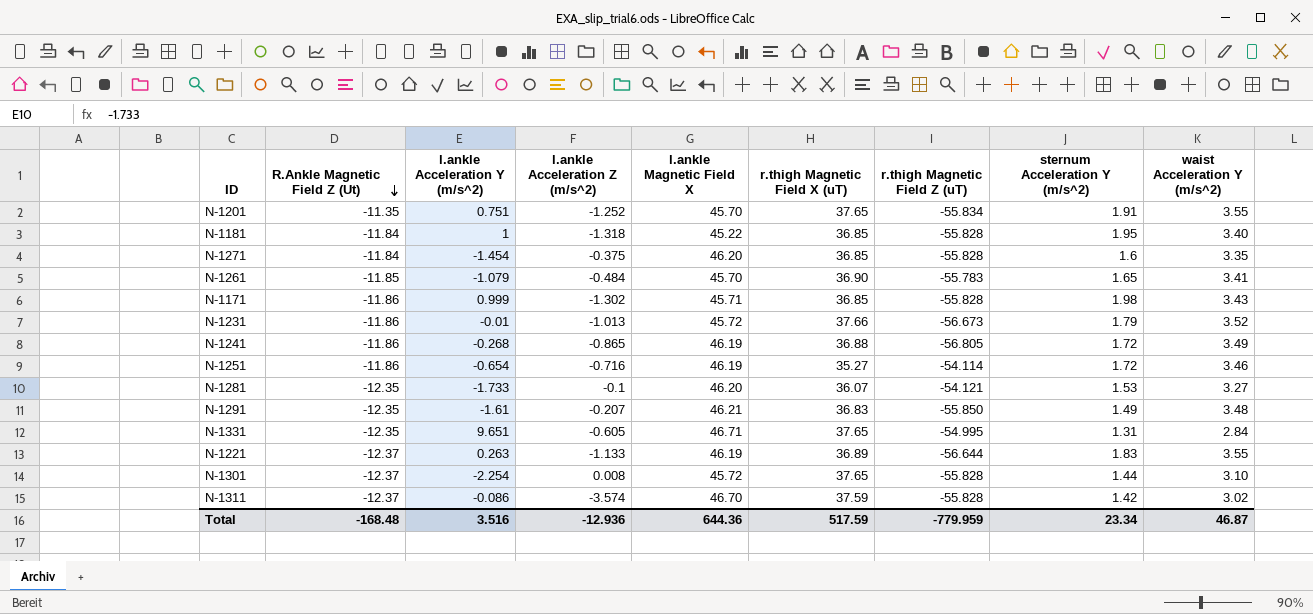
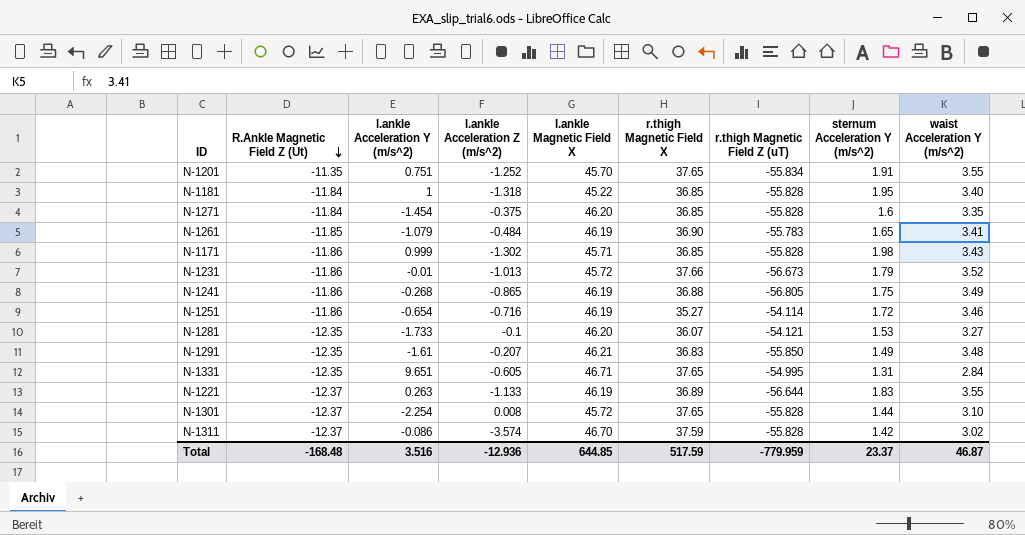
column name: r.thigh Magnetic Field X (uT) -> r.thigh Magnetic Field X
N-1261 | l.ankle Magnetic Field X: 45.70 -> 46.19
N-1241 | sternum Acceleration Y (m/s^2): 1.72 -> 1.75
Total | l.ankle Magnetic Field X: 644.36 -> 644.85
Total | sternum Acceleration Y (m/s^2): 23.34 -> 23.37

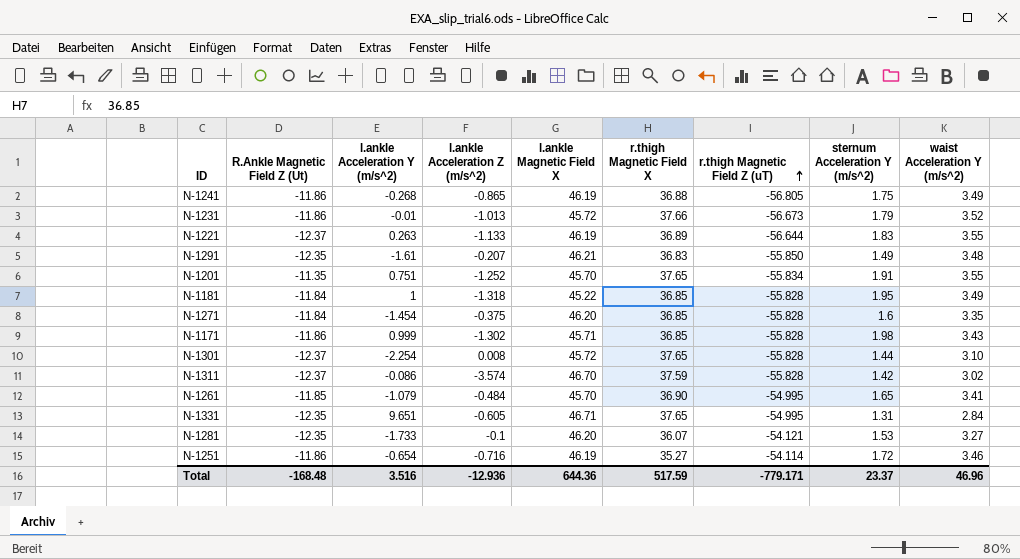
row order: R.Ankle Magnetic Field Z (Ut) descending -> r.thigh Magnetic Field Z (uT) ascending
N-1181 | waist Acceleration Y (m/s^2): 3.40 -> 3.49
N-1261 | l.ankle Magnetic Field X: 46.19 -> 45.70
N-1261 | r.thigh Magnetic Field Z (uT): -55.783 -> -54.995
Total | l.ankle Magnetic Field X: 644.85 -> 644.36
Total | r.thigh Magnetic Field Z (uT): -779.959 -> -779.171
Total | waist Acceleration Y (m/s^2): 46.87 -> 46.96

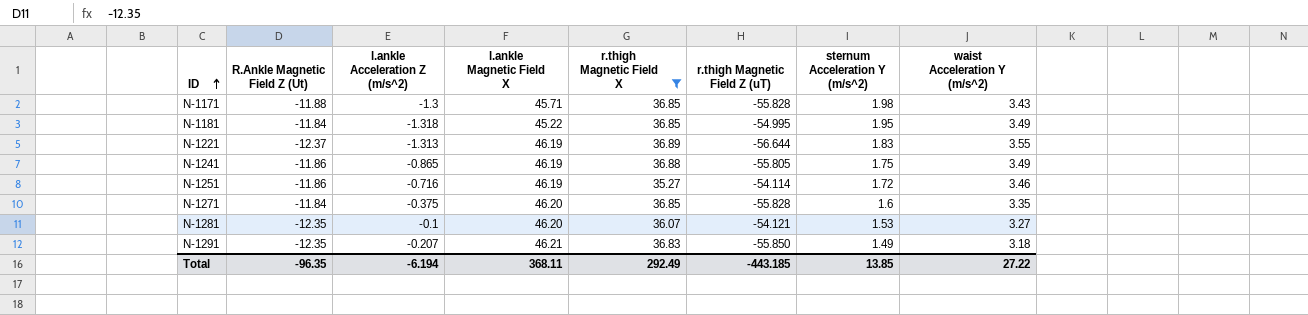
filter: none -> r.thigh Magnetic Field X <= 36.89
row order: r.thigh Magnetic Field Z (uT) ascending -> ID ascending
column l.ankle Acceleration Y (m/s^2) | position: 3 -> none
N-1171 | R.Ankle Magnetic Field Z (Ut): -11.86 -> -11.88
N-1171 | l.ankle Acceleration Z (m/s^2): -1.302 -> -1.3
N-1181 | r.thigh Magnetic Field Z (uT): -55.828 -> -54.995
N-1221 | l.ankle Acceleration Z (m/s^2): -1.133 -> -1.313
N-1241 | r.thigh Magnetic Field Z (uT): -56.805 -> -55.805
N-1291 | waist Acceleration Y (m/s^2): 3.48 -> 3.18
Total | R.Ankle Magnetic Field Z (Ut): -168.48 -> -96.35
Total | l.ankle Acceleration Z (m/s^2): -12.936 -> -6.194
Total | l.ankle Magnetic Field X: 644.36 -> 368.11
Total | r.thigh Magnetic Field X: 517.59 -> 292.49
Total | r.thigh Magnetic Field Z (uT): -779.171 -> -443.185
Total | sternum Acceleration Y (m/s^2): 23.37 -> 13.85
Total | waist Acceleration Y (m/s^2): 46.96 -> 27.22

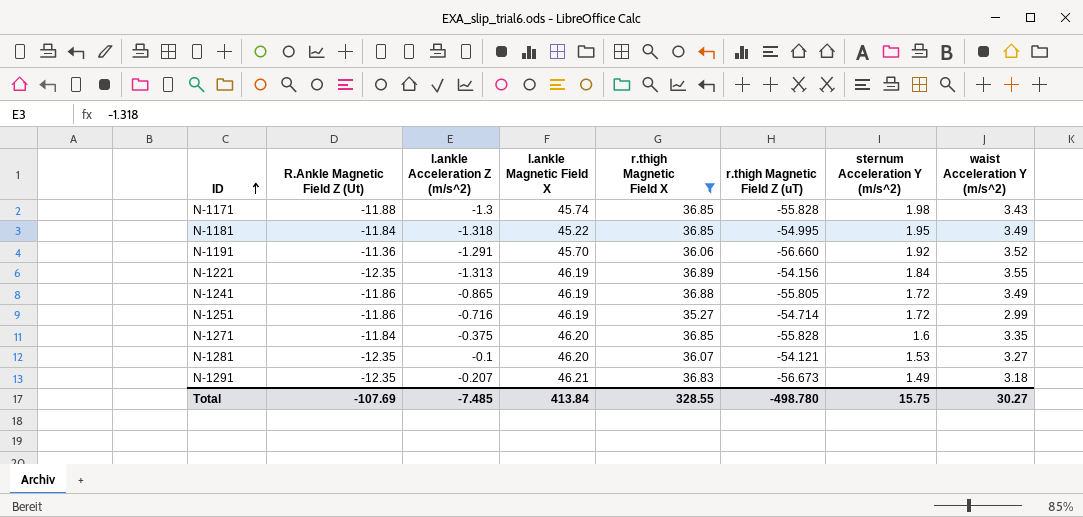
N-1171 | l.ankle Magnetic Field X: 45.71 -> 45.74
row N-1191: none -> -11.36 | -1.291 | 45.70 | 36.06 | -56.660 | 1.92 | 3.52
N-1221 | R.Ankle Magnetic Field Z (Ut): -12.37 -> -12.35
N-1221 | r.thigh Magnetic Field Z (uT): -56.644 -> -54.156
N-1221 | sternum Acceleration Y (m/s^2): 1.83 -> 1.84
N-1241 | sternum Acceleration Y (m/s^2): 1.75 -> 1.72
N-1251 | r.thigh Magnetic Field Z (uT): -54.114 -> -54.714
N-1251 | waist Acceleration Y (m/s^2): 3.46 -> 2.99
N-1291 | r.thigh Magnetic Field Z (uT): -55.850 -> -56.673
Total | R.Ankle Magnetic Field Z (Ut): -96.35 -> -107.69
Total | l.ankle Acceleration Z (m/s^2): -6.194 -> -7.485
Total | l.ankle Magnetic Field X: 368.11 -> 413.84
Total | r.thigh Magnetic Field X: 292.49 -> 328.55
Total | r.thigh Magnetic Field Z (uT): -443.185 -> -498.780
Total | sternum Acceleration Y (m/s^2): 13.85 -> 15.75
Total | waist Acceleration Y (m/s^2): 27.22 -> 30.27

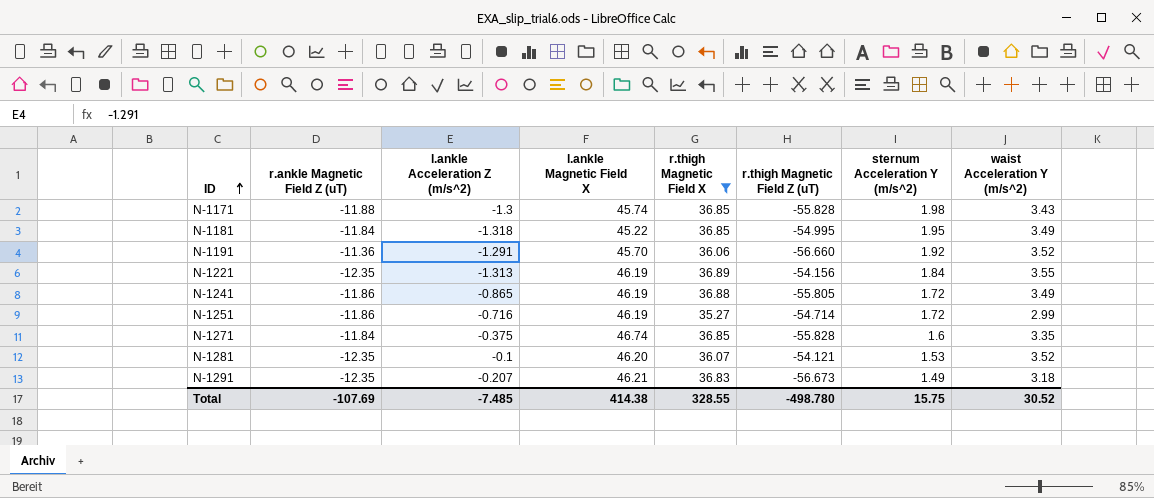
column name: R.Ankle Magnetic Field Z (Ut) -> r.ankle Magnetic Field Z (uT)
N-1271 | l.ankle Magnetic Field X: 46.20 -> 46.74
N-1281 | waist Acceleration Y (m/s^2): 3.27 -> 3.52
Total | l.ankle Magnetic Field X: 413.84 -> 414.38
Total | waist Acceleration Y (m/s^2): 30.27 -> 30.52

